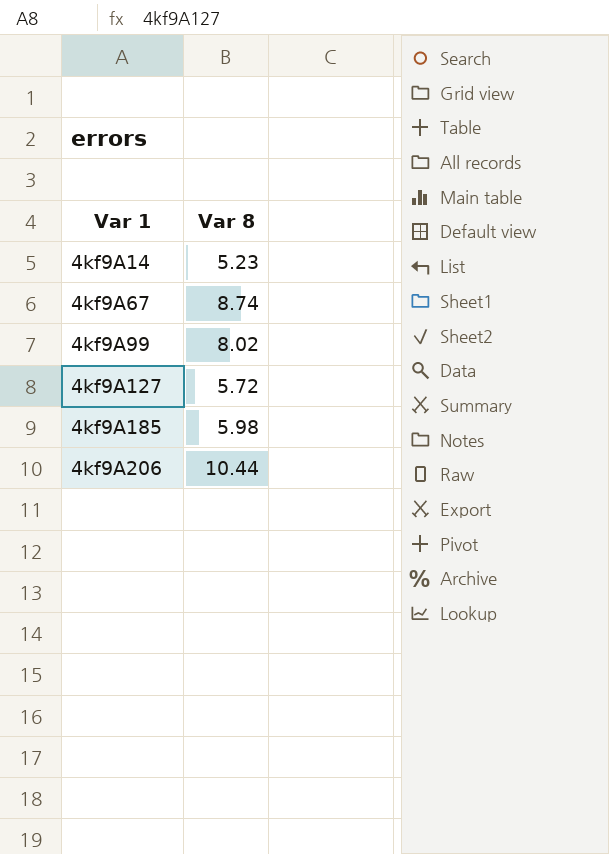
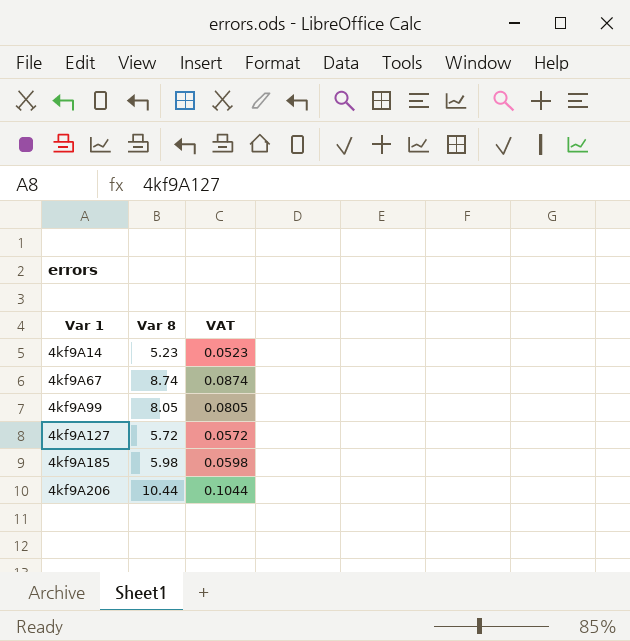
column VAT | formula: none -> [Var 8] * 0.01
4kf9A99 | Var 8: 8.02 -> 8.05

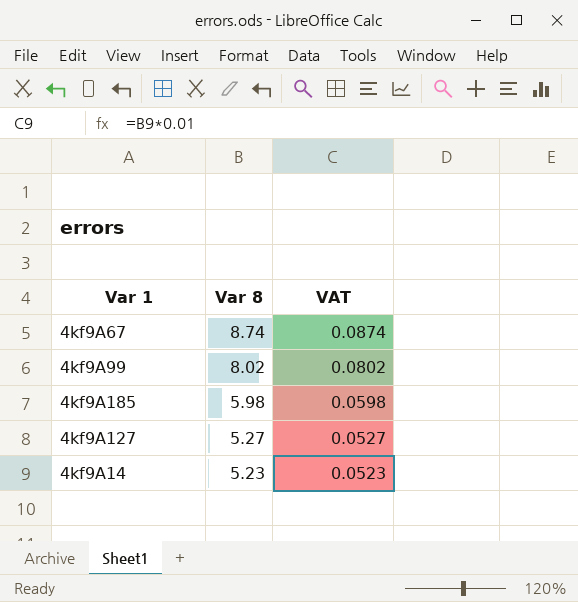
row order: Var 1 ascending -> Var 8 descending
row 4kf9A206: 10.44 | 0.1044 -> none
4kf9A99 | Var 8: 8.05 -> 8.02
4kf9A99 | VAT: 0.0805 -> 0.0802
4kf9A127 | Var 8: 5.72 -> 5.27
4kf9A127 | VAT: 0.0572 -> 0.0527

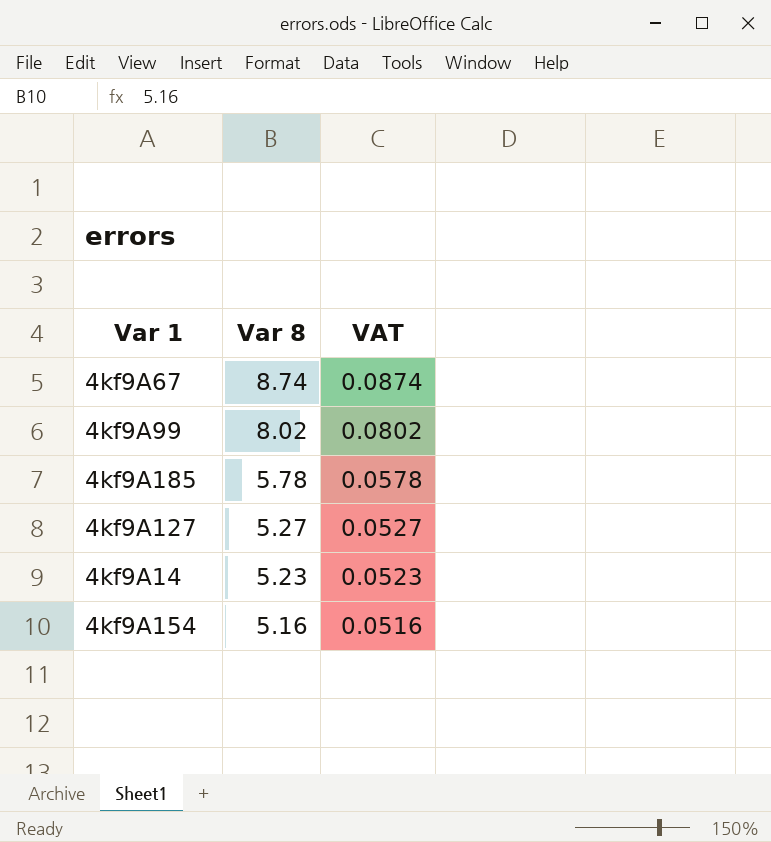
4kf9A185 | Var 8: 5.98 -> 5.78
4kf9A185 | VAT: 0.0598 -> 0.0578
row 4kf9A154: none -> 5.16 | 0.0516

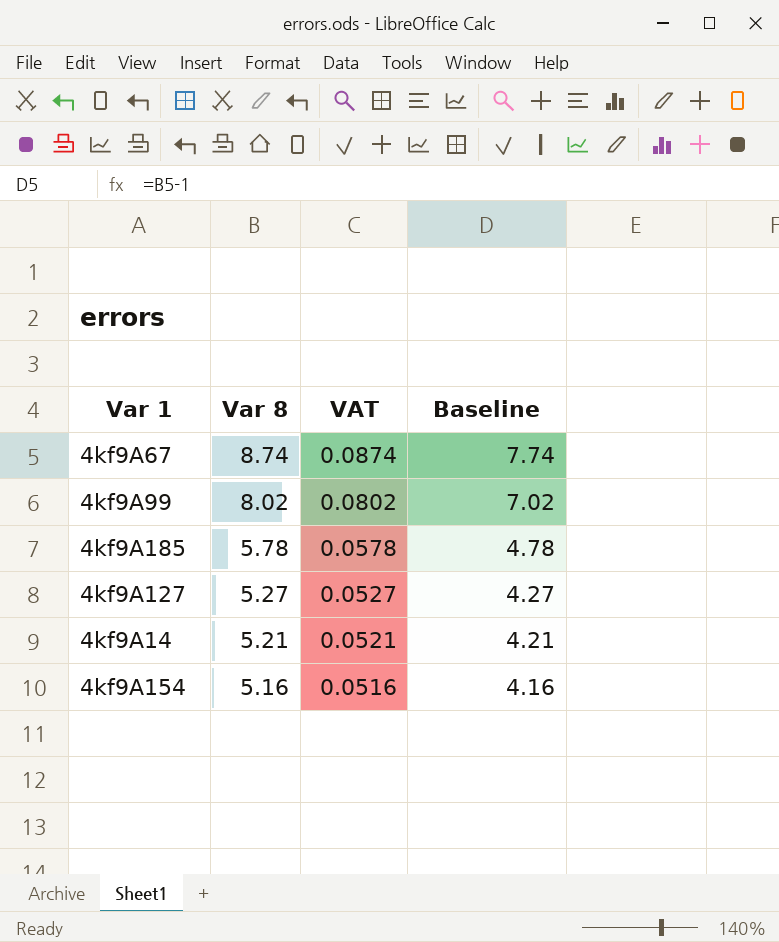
column Baseline | formula: none -> [Var 8] - 1
4kf9A14 | Var 8: 5.23 -> 5.21
4kf9A14 | VAT: 0.0523 -> 0.0521

